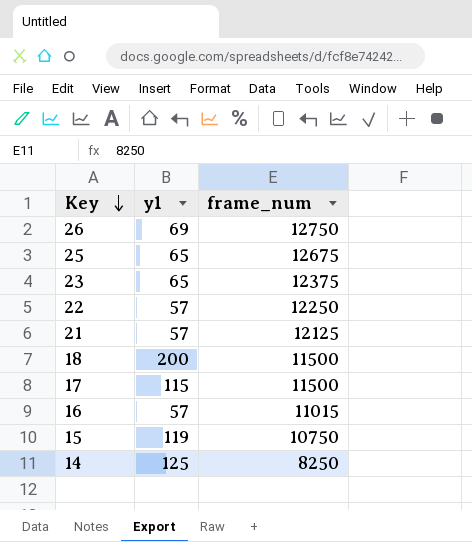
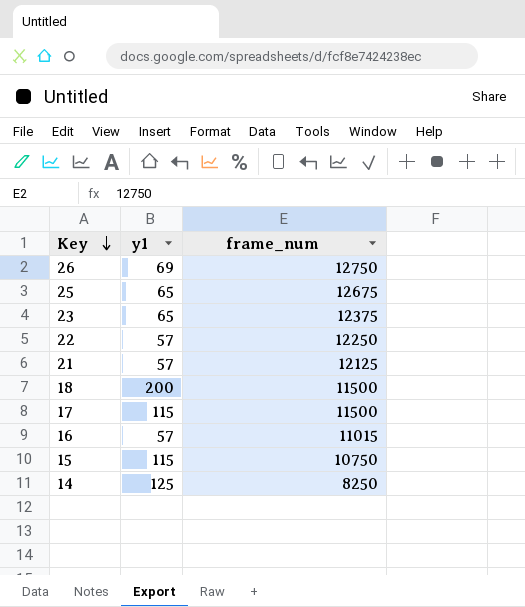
15 | y1: 119 -> 115

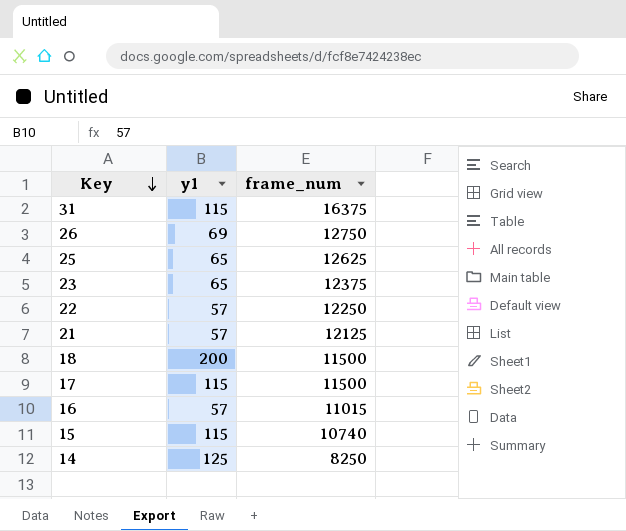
row 31: none -> 115 | 16375
25 | frame_num: 12675 -> 12625
15 | frame_num: 10750 -> 10740

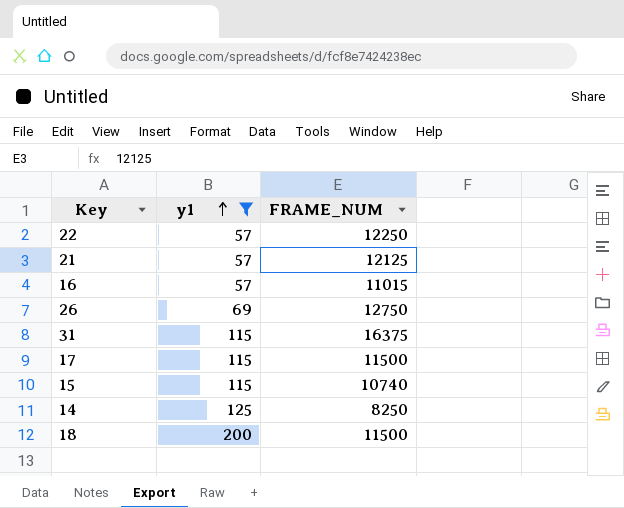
filter: none -> y1 != 65
row order: Key descending -> y1 ascending
column name: frame_num -> FRAME_NUM

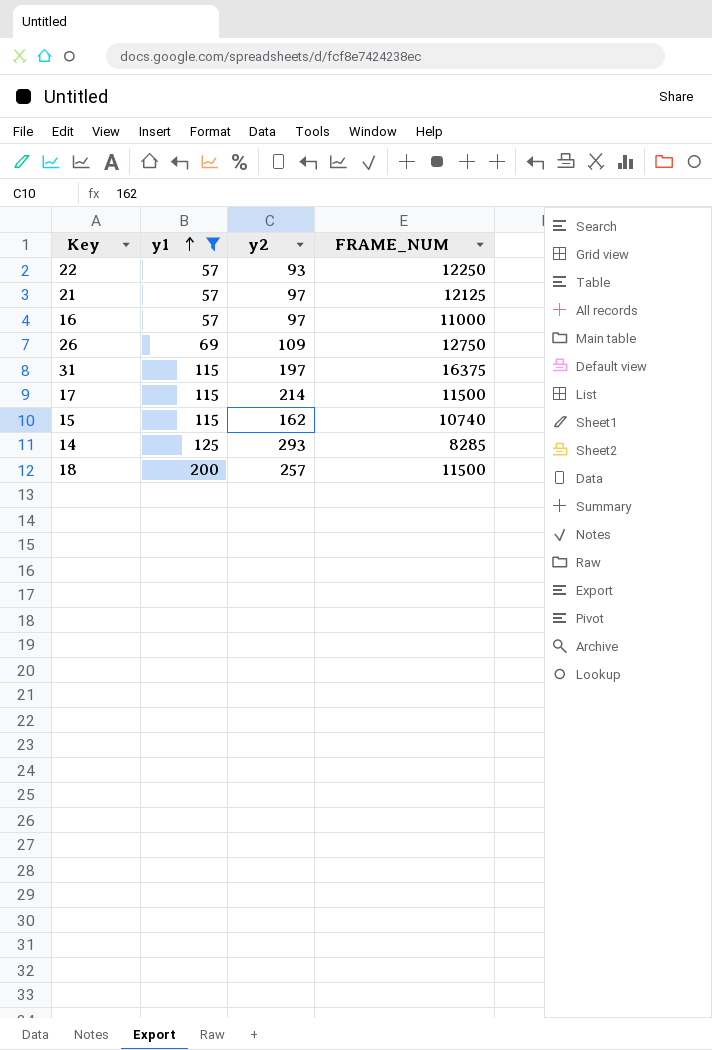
column y2 | position: none -> 3
16 | FRAME_NUM: 11015 -> 11000
14 | FRAME_NUM: 8250 -> 8285

